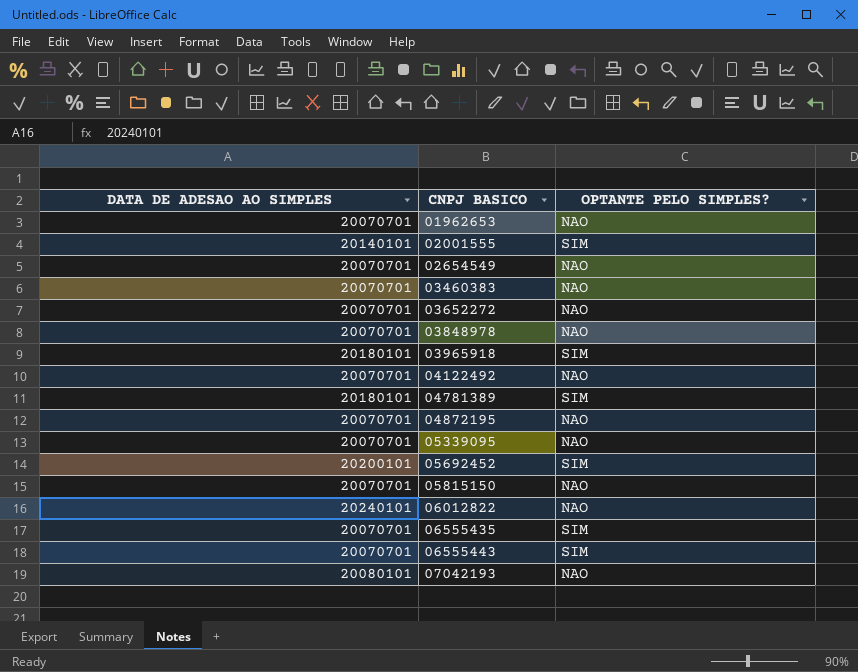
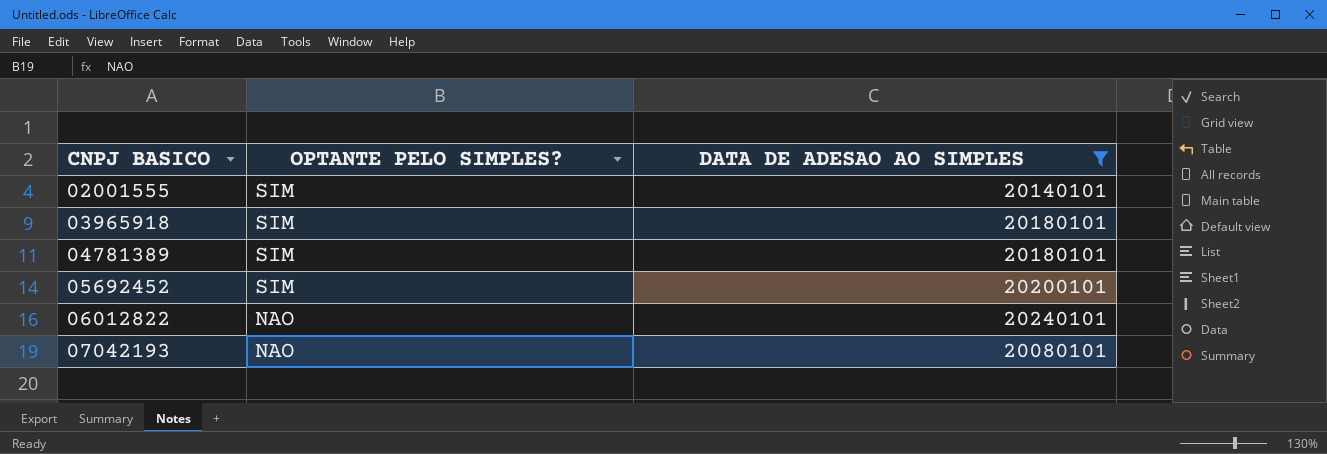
filter: none -> DATA DE ADESAO AO SIMPLES != 20070701
column DATA DE ADESAO AO SIMPLES | position: 1 -> 3

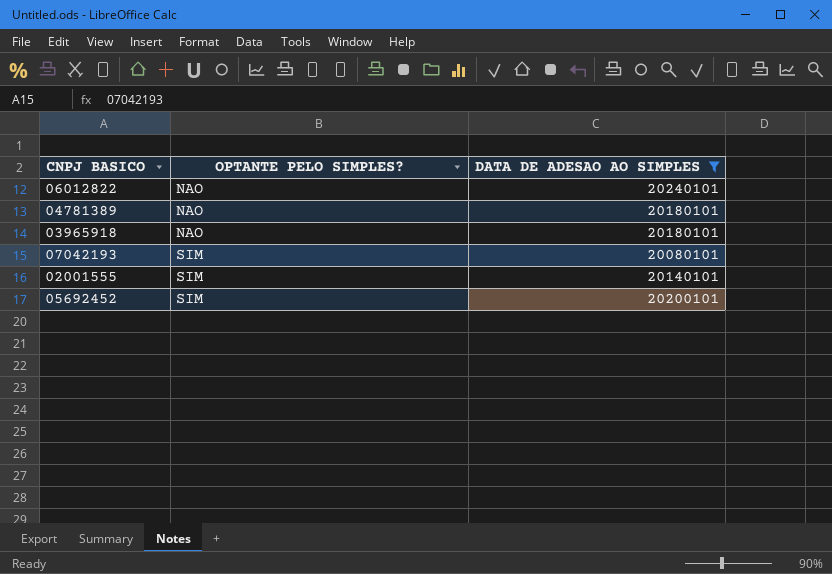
row order: CNPJ BASICO ascending -> OPTANTE PELO SIMPLES? ascending
04781389 | OPTANTE PELO SIMPLES?: SIM -> NAO
03965918 | OPTANTE PELO SIMPLES?: SIM -> NAO
07042193 | OPTANTE PELO SIMPLES?: NAO -> SIM

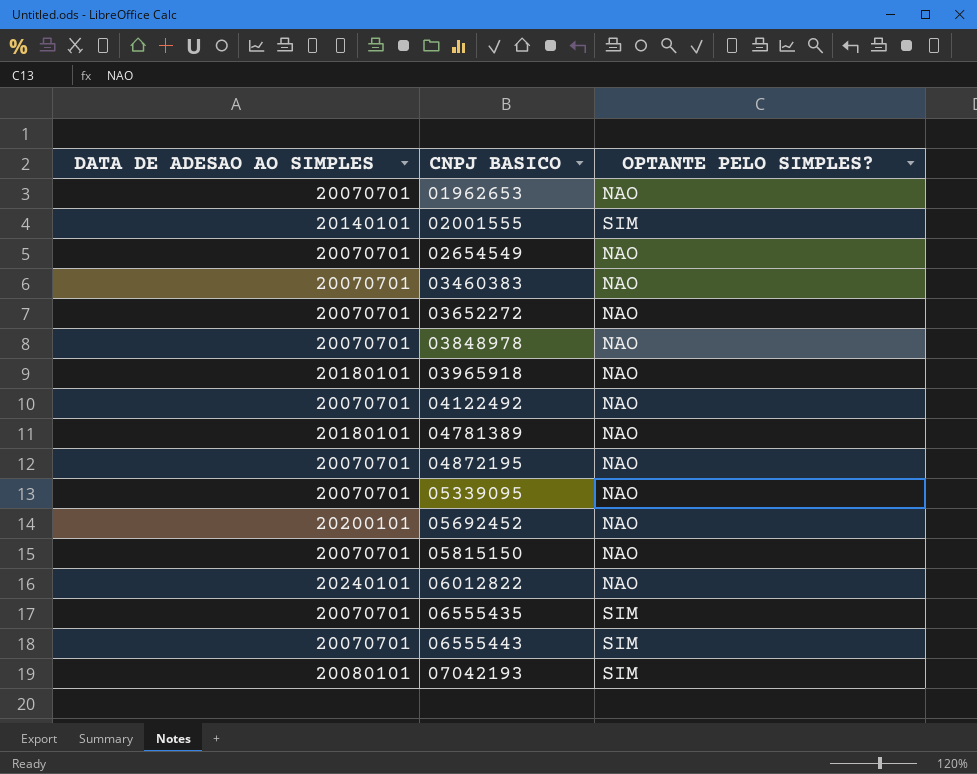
filter: DATA DE ADESAO AO SIMPLES != 20070701 -> none
row order: OPTANTE PELO SIMPLES? ascending -> CNPJ BASICO ascending
column DATA DE ADESAO AO SIMPLES | position: 3 -> 1
05692452 | OPTANTE PELO SIMPLES?: SIM -> NAO

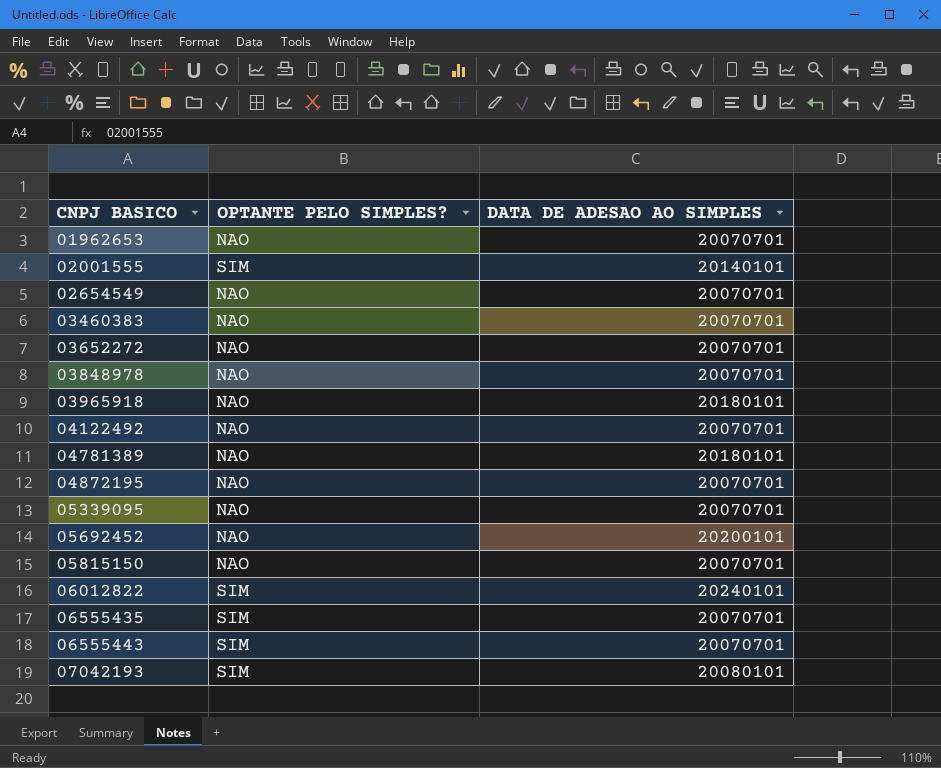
column DATA DE ADESAO AO SIMPLES | position: 1 -> 3
06012822 | OPTANTE PELO SIMPLES?: NAO -> SIM

